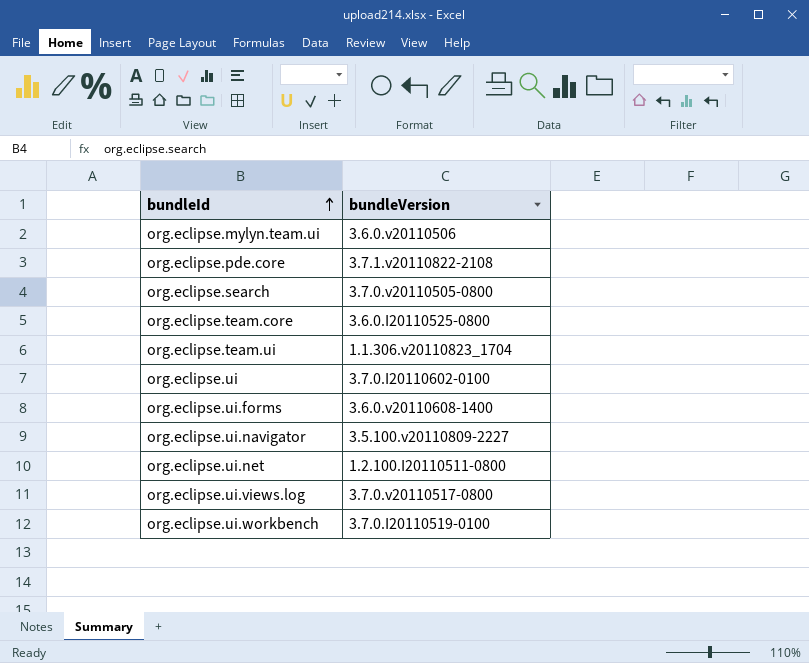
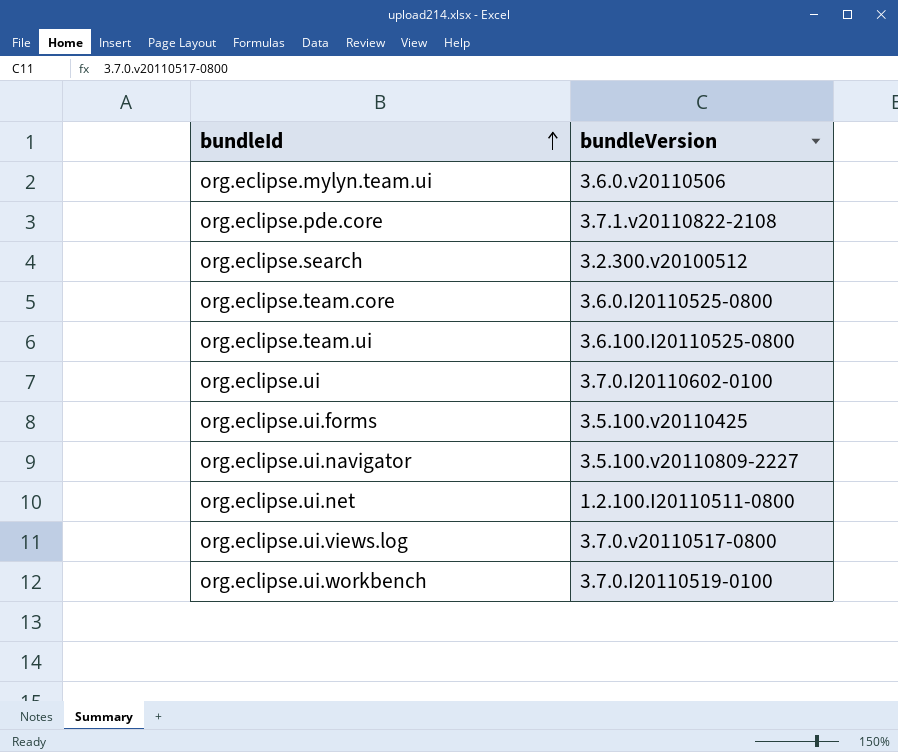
org.eclipse.search | bundleVersion: 3.7.0.v20110505-0800 -> 3.2.300.v20100512
org.eclipse.team.ui | bundleVersion: 1.1.306.v20110823_1704 -> 3.6.100.I20110525-0800
org.eclipse.ui.forms | bundleVersion: 3.6.0.v20110608-1400 -> 3.5.100.v20110425

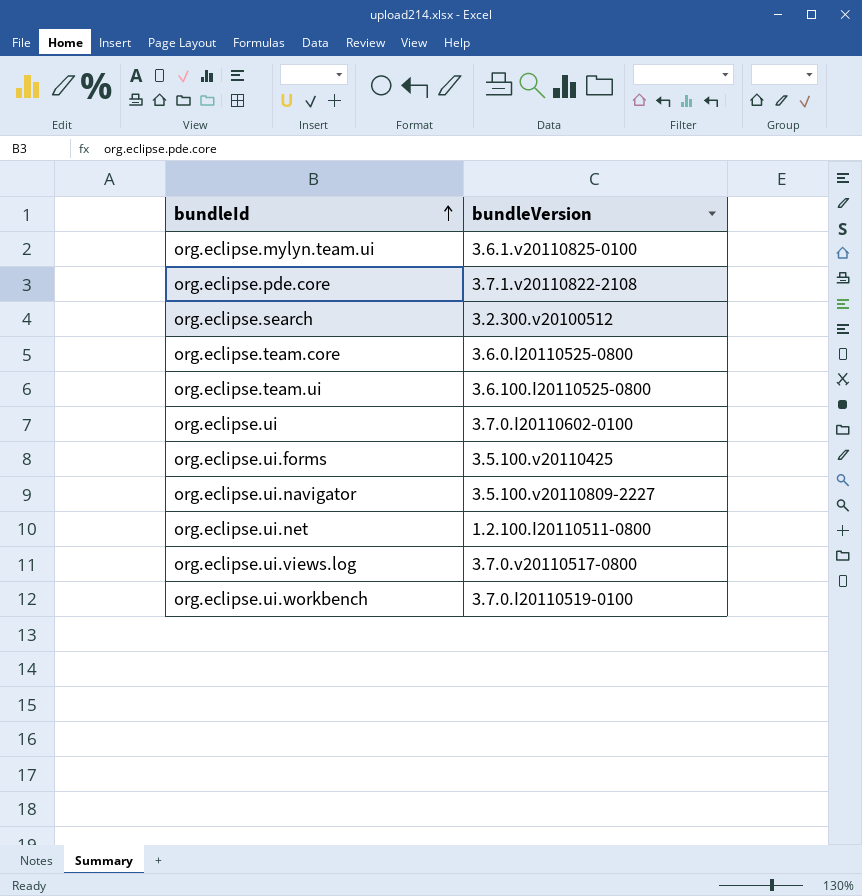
org.eclipse.mylyn.team.ui | bundleVersion: 3.6.0.v20110506 -> 3.6.1.v20110825-0100

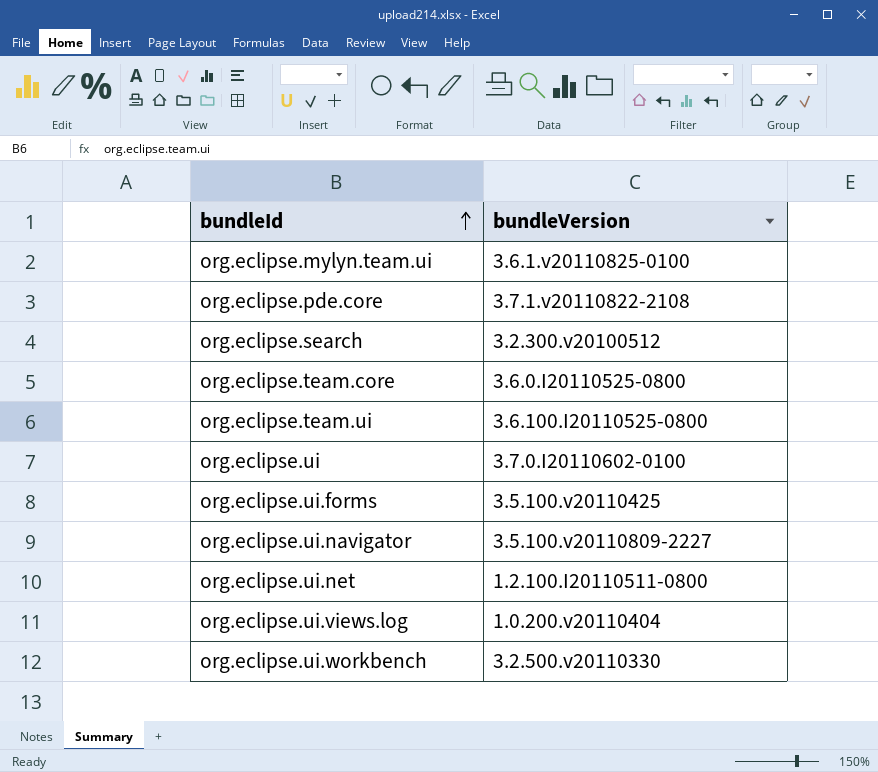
org.eclipse.ui.views.log | bundleVersion: 3.7.0.v20110517-0800 -> 1.0.200.v20110404
org.eclipse.ui.workbench | bundleVersion: 3.7.0.I20110519-0100 -> 3.2.500.v20110330

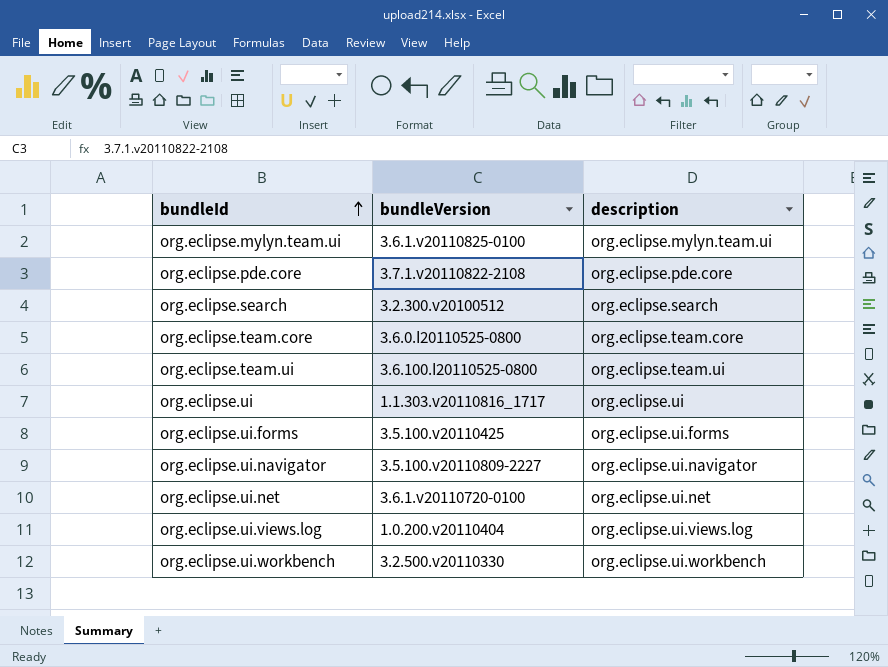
column description | position: none -> 3
org.eclipse.ui | bundleVersion: 3.7.0.I20110602-0100 -> 1.1.303.v20110816_1717
org.eclipse.ui.net | bundleVersion: 1.2.100.I20110511-0800 -> 3.6.1.v20110720-0100

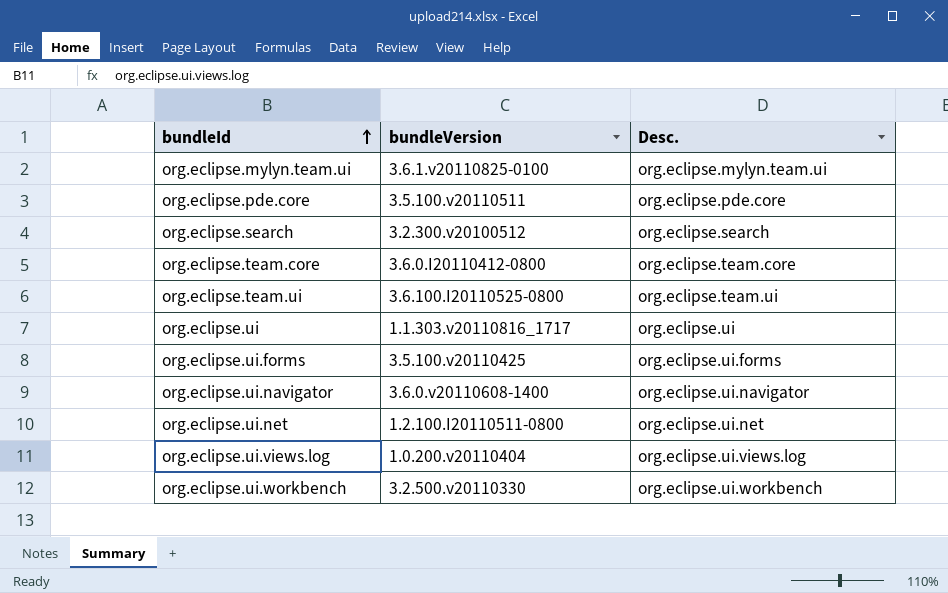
column name: description -> Desc.
org.eclipse.pde.core | bundleVersion: 3.7.1.v20110822-2108 -> 3.5.100.v20110511
org.eclipse.team.core | bundleVersion: 3.6.0.I20110525-0800 -> 3.6.0.I20110412-0800
org.eclipse.ui.navigator | bundleVersion: 3.5.100.v20110809-2227 -> 3.6.0.v20110608-1400
org.eclipse.ui.net | bundleVersion: 3.6.1.v20110720-0100 -> 1.2.100.I20110511-0800

